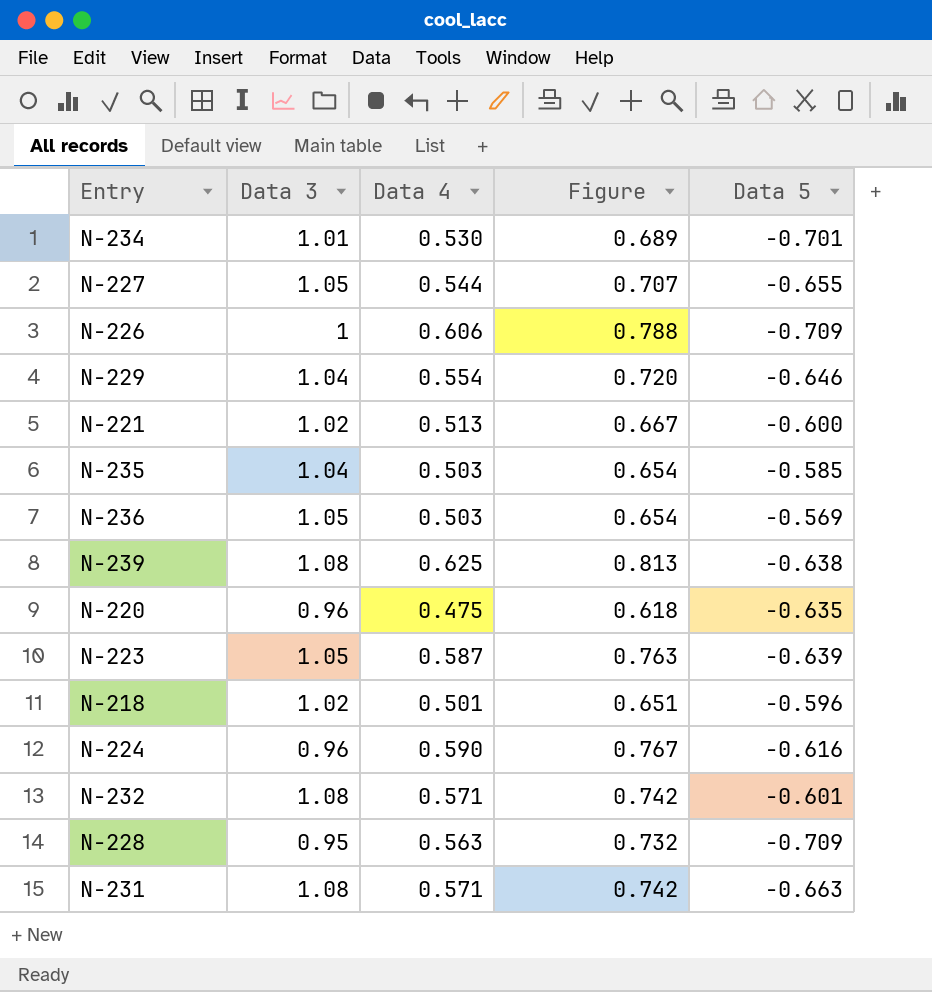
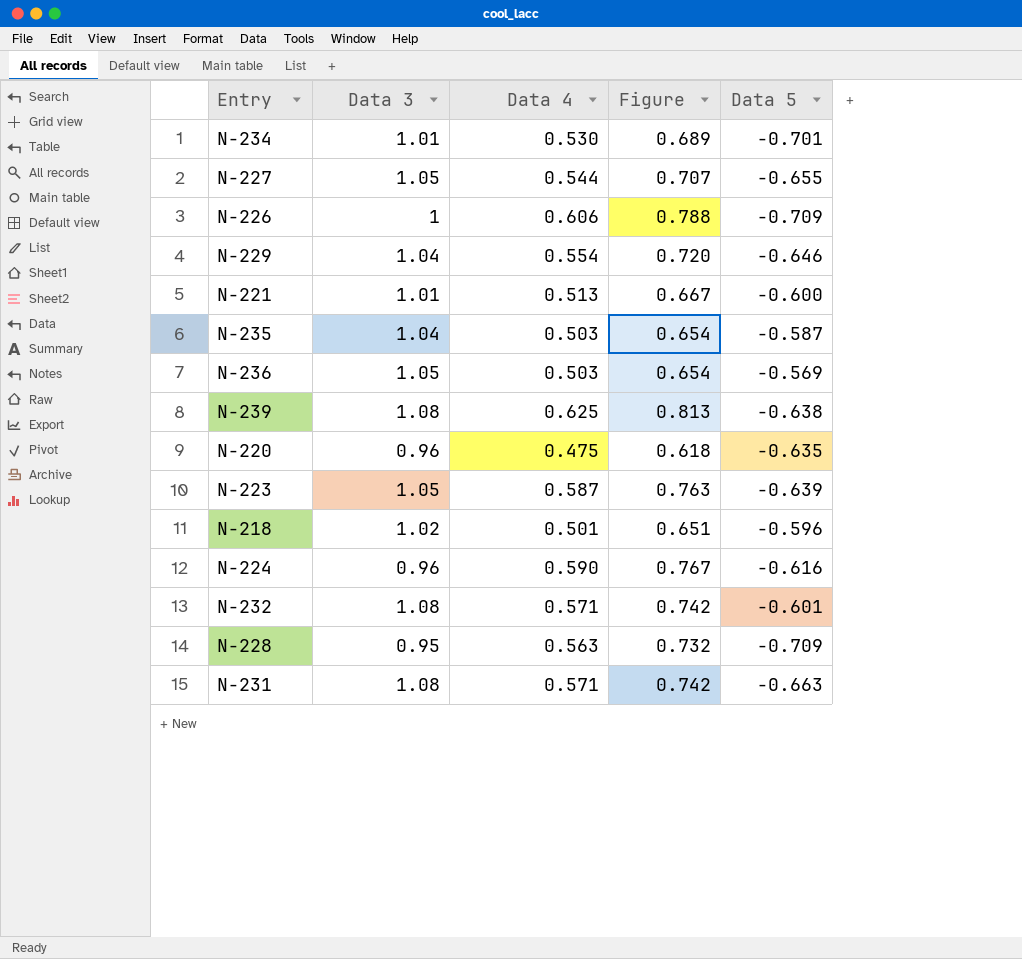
N-221 | Data 3: 1.02 -> 1.01
N-235 | Data 5: -0.585 -> -0.587

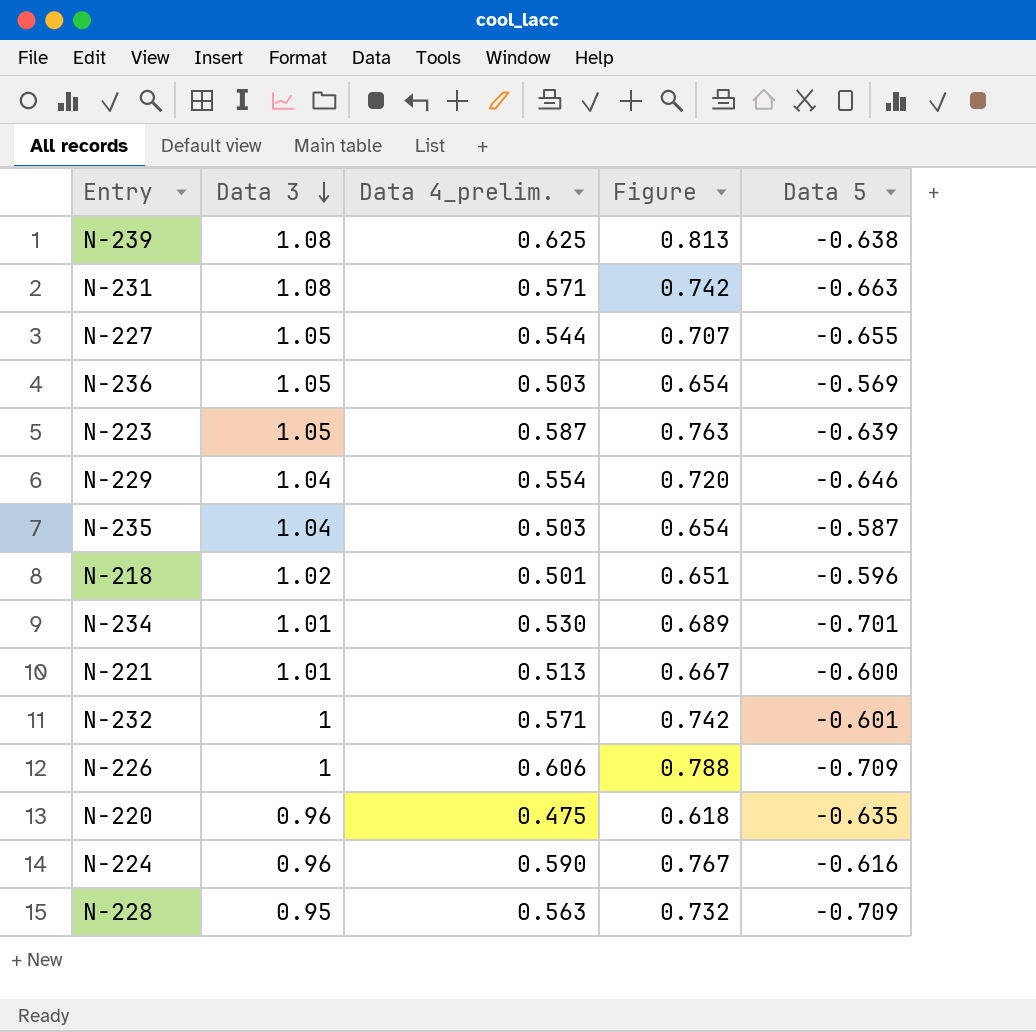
row order: none -> Data 3 descending
column name: Data 4 -> Data 4_prelim.
N-232 | Data 3: 1.08 -> 1

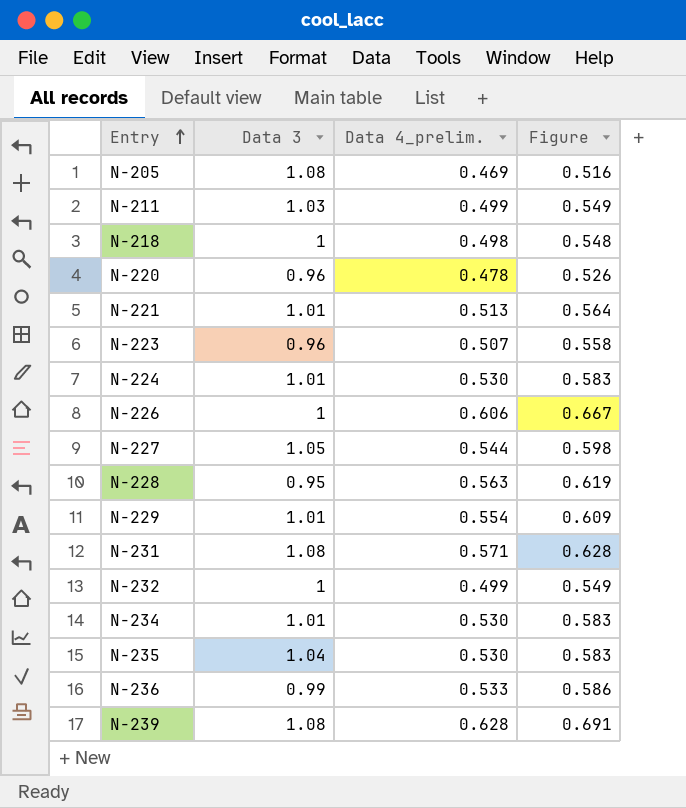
row order: Data 3 descending -> Entry ascending
column Data 5 | position: 5 -> none
column Figure | formula: [Data 4_prelim.] * 1.3 -> [Data 4_prelim.] * 1.1
row N-205: none -> 1.08 | 0.469 | 0.516
row N-211: none -> 1.03 | 0.499 | 0.549
N-218 | Data 3: 1.02 -> 1
N-218 | Data 4_prelim.: 0.501 -> 0.498
N-220 | Data 4_prelim.: 0.475 -> 0.478
N-223 | Data 3: 1.05 -> 0.96
N-223 | Data 4_prelim.: 0.587 -> 0.507
N-224 | Data 3: 0.96 -> 1.01
N-224 | Data 4_prelim.: 0.590 -> 0.530
N-229 | Data 3: 1.04 -> 1.01
N-232 | Data 4_prelim.: 0.571 -> 0.499
N-235 | Data 4_prelim.: 0.503 -> 0.530
N-236 | Data 3: 1.05 -> 0.99
N-236 | Data 4_prelim.: 0.503 -> 0.533
N-239 | Data 4_prelim.: 0.625 -> 0.628

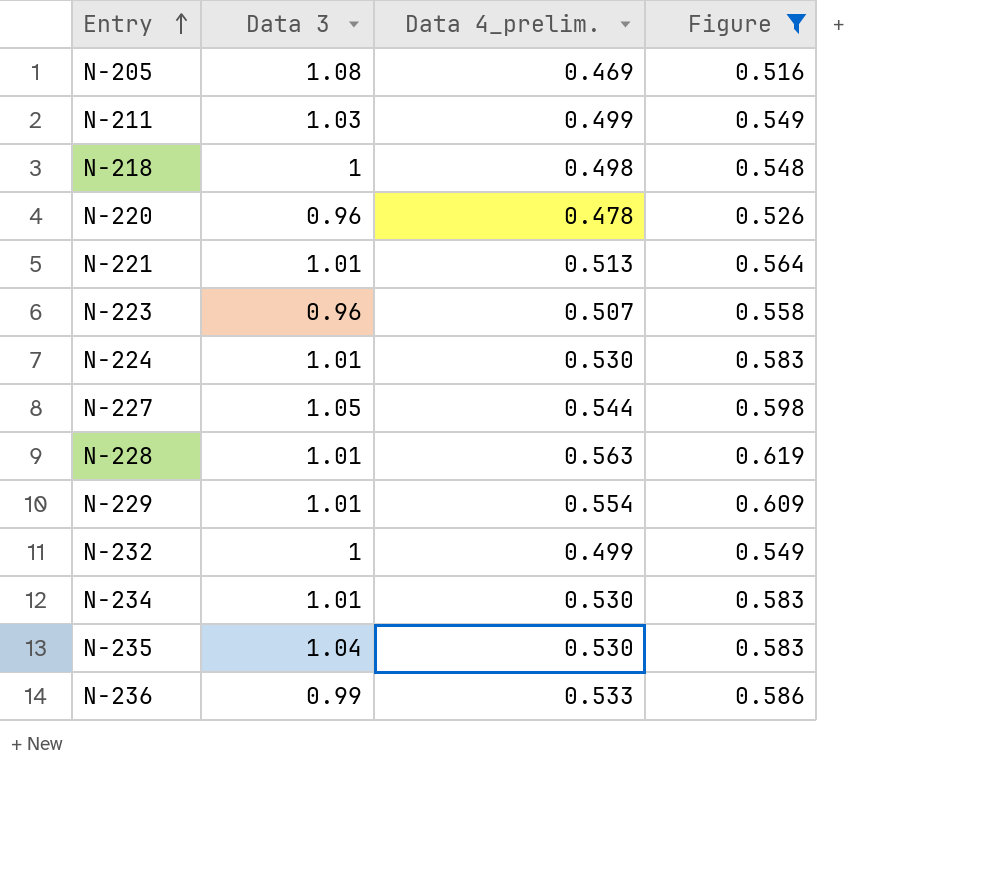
filter: none -> Figure <= 0.619
N-228 | Data 3: 0.95 -> 1.01

